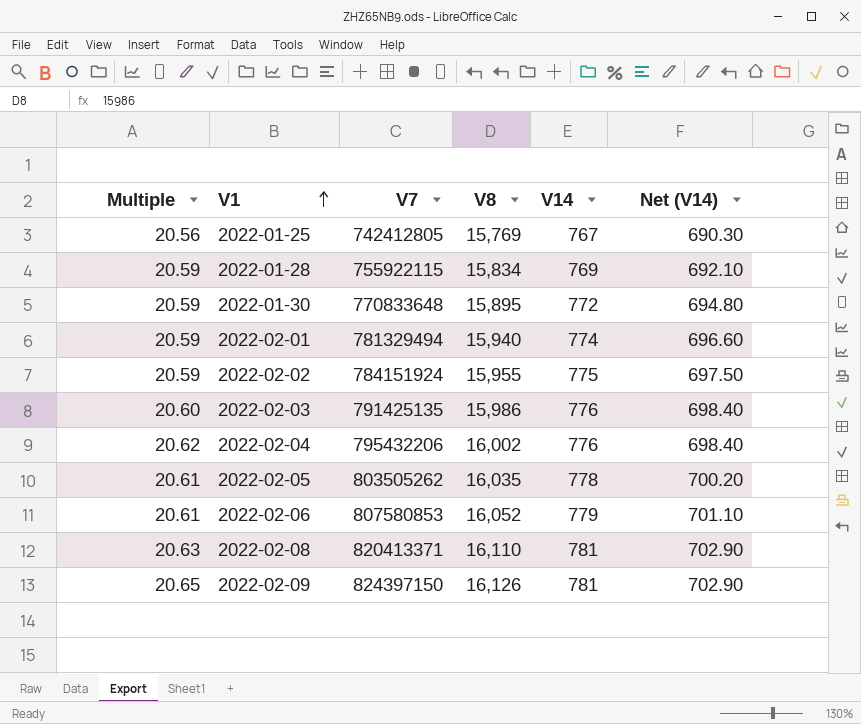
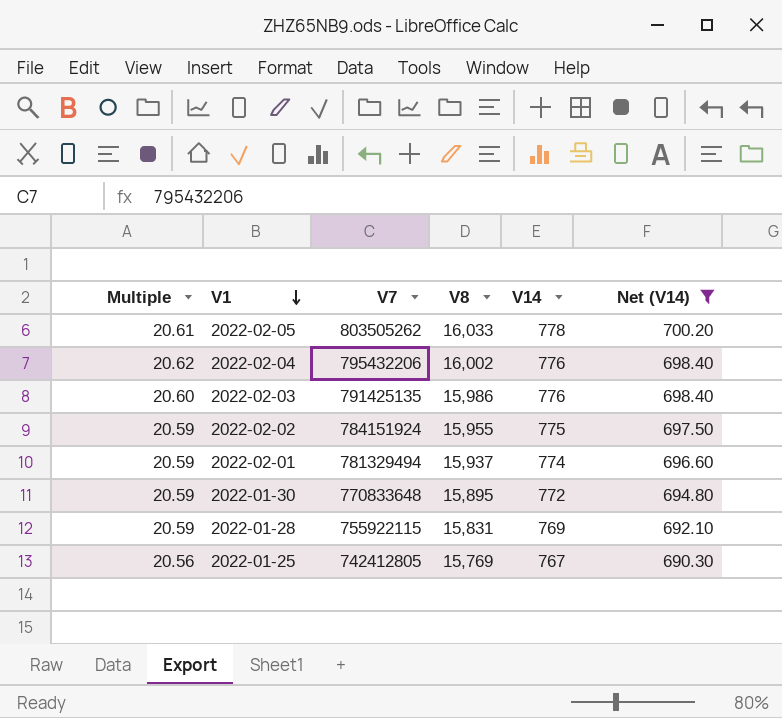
filter: none -> Net (V14) <= 700.20
row order: V1 ascending -> V1 descending
2022-02-05 | V8: 16,035 -> 16,033
2022-02-01 | V8: 15,940 -> 15,937
2022-01-28 | V8: 15,834 -> 15,831

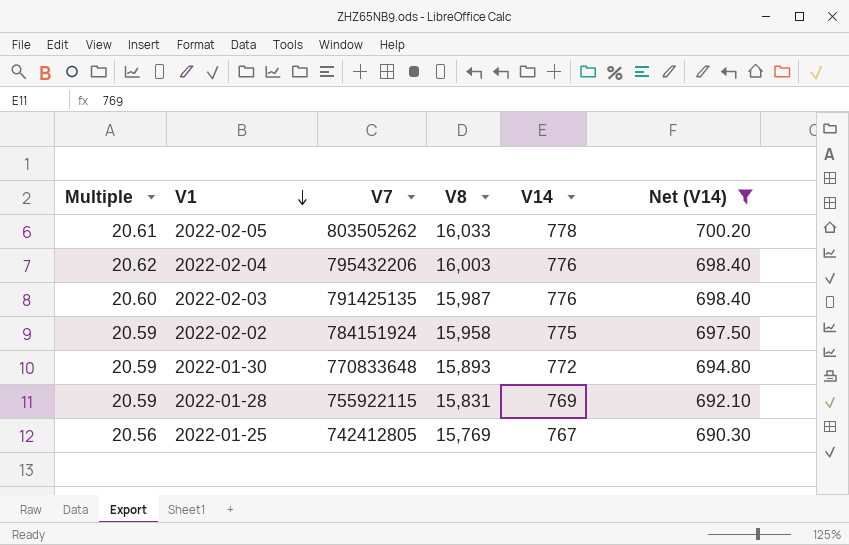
row 2022-02-01: 20.59 | 781329494 | 15,937 | 774 | 696.60 -> none
2022-02-04 | V8: 16,002 -> 16,003
2022-02-03 | V8: 15,986 -> 15,987
2022-02-02 | V8: 15,955 -> 15,958
2022-01-30 | V8: 15,895 -> 15,893

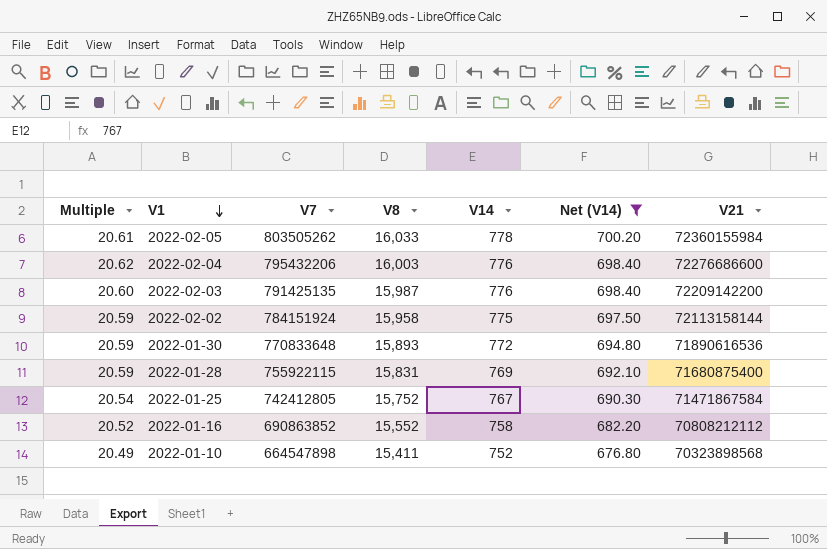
column V21 | position: none -> 7
2022-01-25 | Multiple: 20.56 -> 20.54
2022-01-25 | V8: 15,769 -> 15,752
row 2022-01-16: none -> 20.52 | 690863852 | 15,552 | 758 | 682.20 | 70808212112
row 2022-01-10: none -> 20.49 | 664547898 | 15,411 | 752 | 676.80 | 70323898568

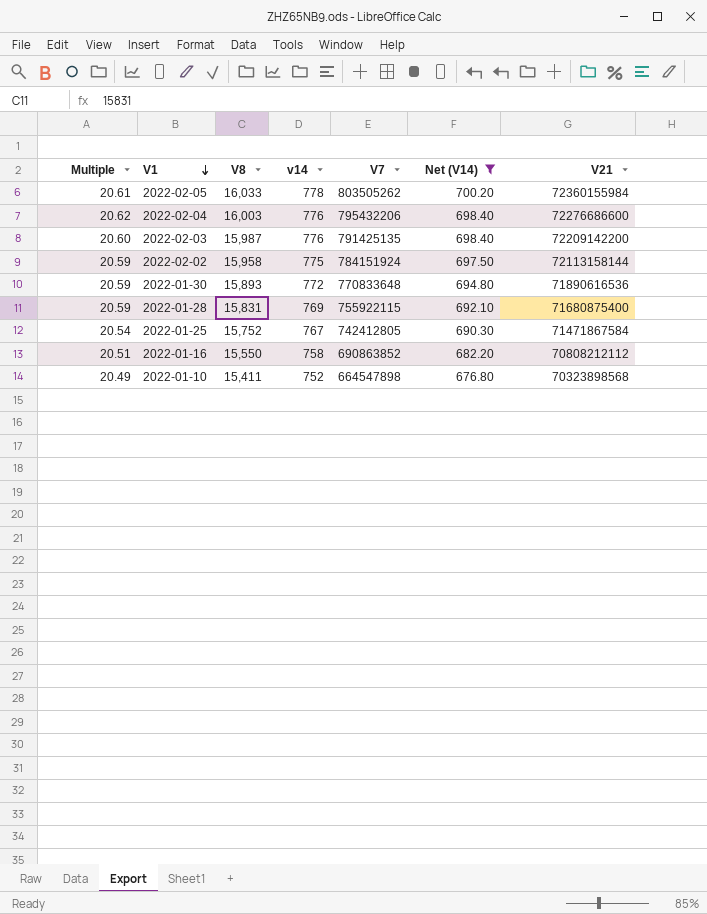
column name: V14 -> v14
column V7 | position: 3 -> 5
2022-01-16 | Multiple: 20.52 -> 20.51
2022-01-16 | V8: 15,552 -> 15,550

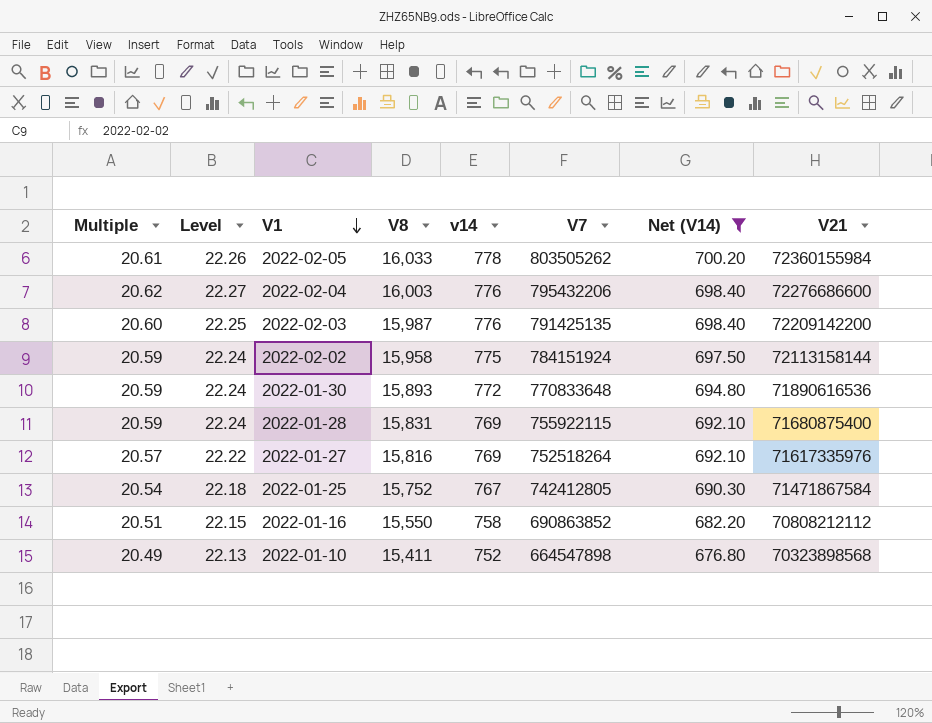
column Level | formula: none -> [Multiple] * 1.08
row 2022-01-27: none -> 20.57 | 22.22 | 15,816 | 769 | 752518264 | 692.10 | 71617335976

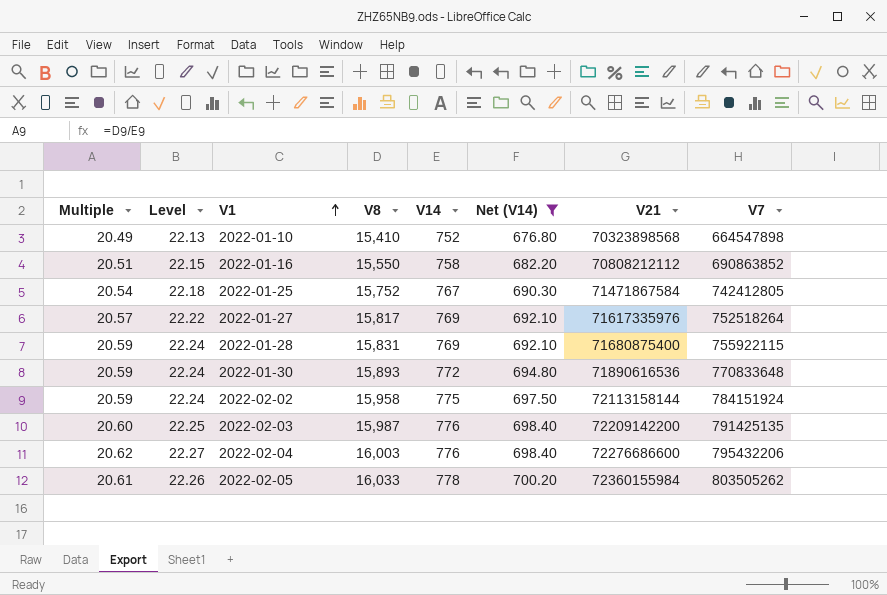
row order: V1 descending -> V1 ascending
column name: v14 -> V14
column V7 | position: 6 -> 8
2022-01-10 | V8: 15,411 -> 15,410
2022-01-27 | V8: 15,816 -> 15,817

